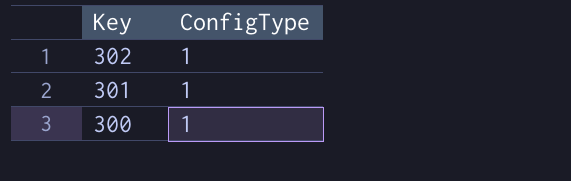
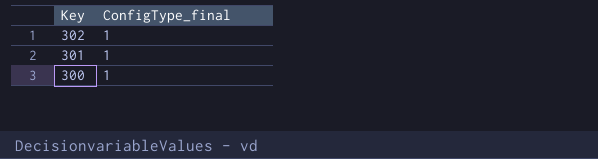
column name: ConfigType -> ConfigType_final

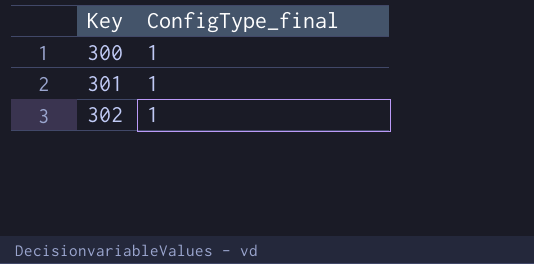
row order: Key descending -> Key ascending

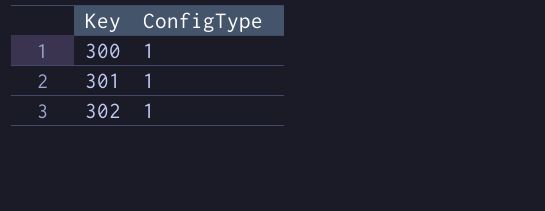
column name: ConfigType_final -> ConfigType

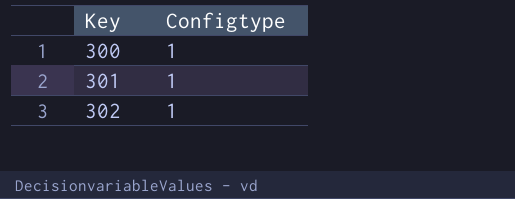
column name: ConfigType -> Configtype

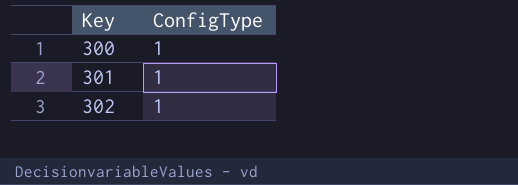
column name: Configtype -> ConfigType

